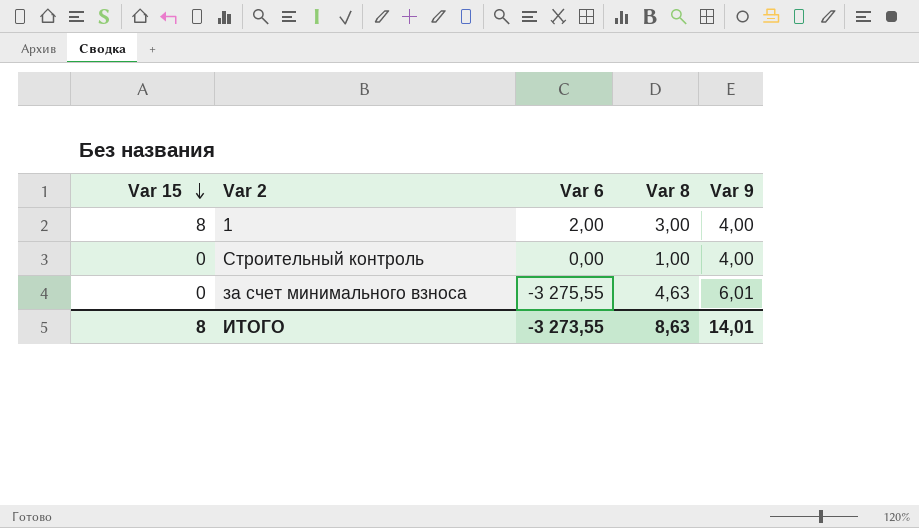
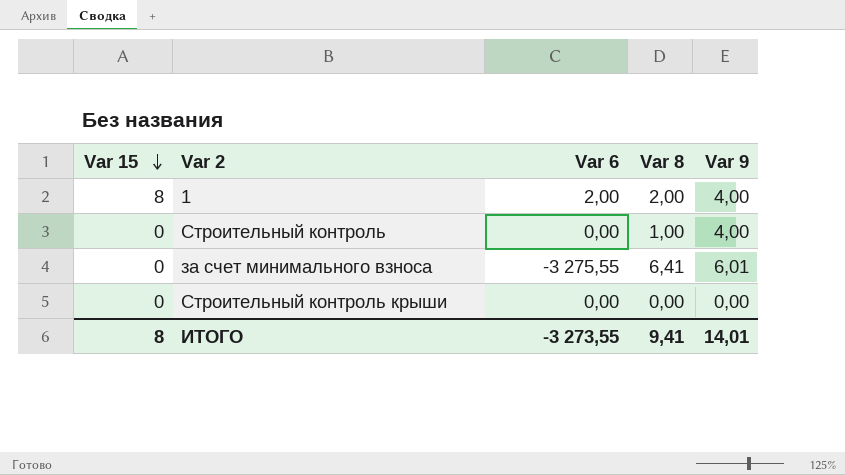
1 | Var 8: 3,00 -> 2,00
за счет минимального взноса | Var 8: 4,63 -> 6,41
row Строительный контроль крыши: none -> 0 | 0,00 | 0,00 | 0,00
ИТОГО | Var 8: 8,63 -> 9,41

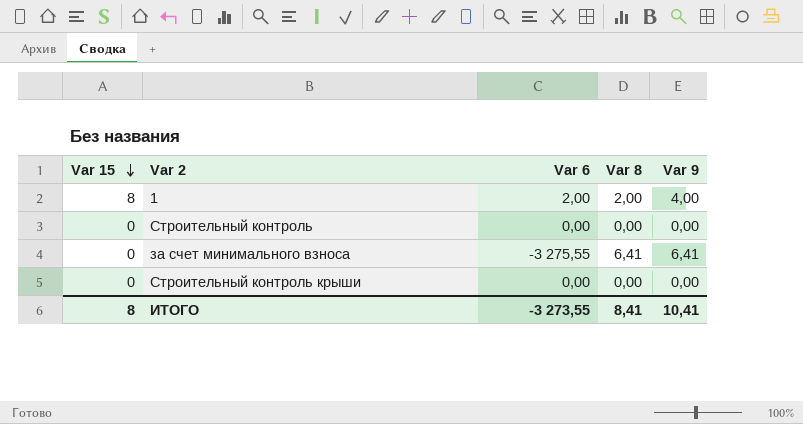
Строительный контроль | Var 8: 1,00 -> 0,00
Строительный контроль | Var 9: 4,00 -> 0,00
за счет минимального взноса | Var 9: 6,01 -> 6,41
ИТОГО | Var 8: 9,41 -> 8,41
ИТОГО | Var 9: 14,01 -> 10,41

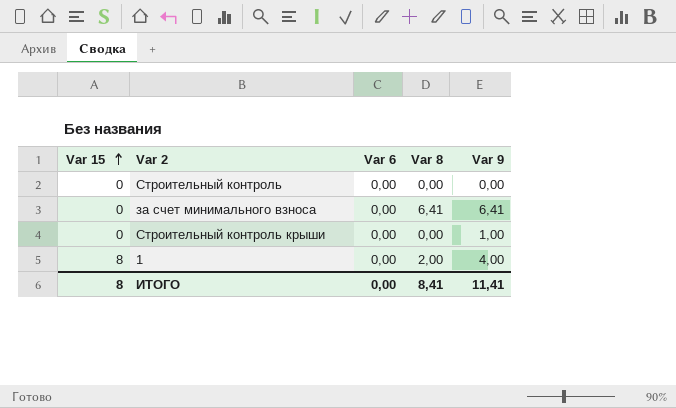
row order: Var 15 descending -> Var 15 ascending
за счет минимального взноса | Var 6: -3 275,55 -> 0,00
Строительный контроль крыши | Var 9: 0,00 -> 1,00
1 | Var 6: 2,00 -> 0,00
ИТОГО | Var 6: -3 273,55 -> 0,00
ИТОГО | Var 9: 10,41 -> 11,41

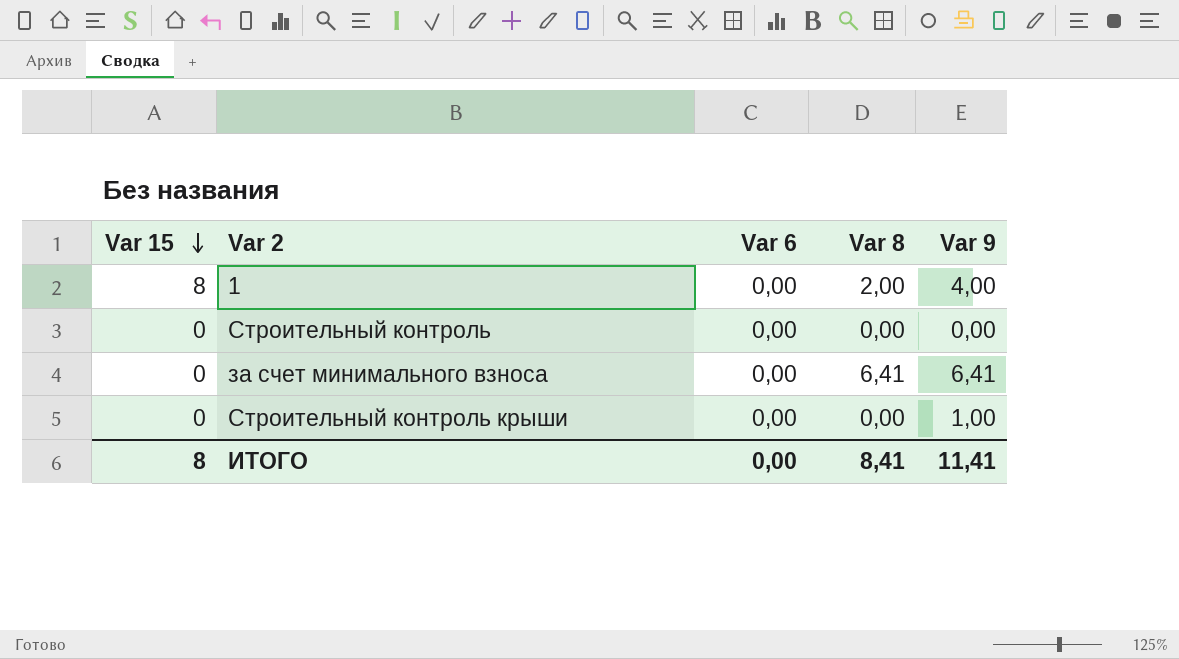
row order: Var 15 ascending -> Var 15 descending

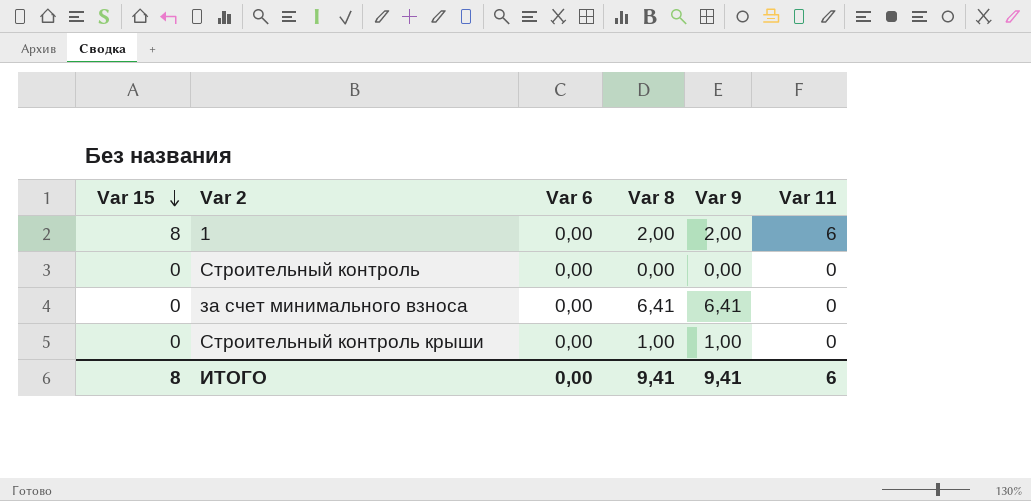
column Var 11 | position: none -> 6
1 | Var 9: 4,00 -> 2,00
Строительный контроль крыши | Var 8: 0,00 -> 1,00
ИТОГО | Var 8: 8,41 -> 9,41
ИТОГО | Var 9: 11,41 -> 9,41

